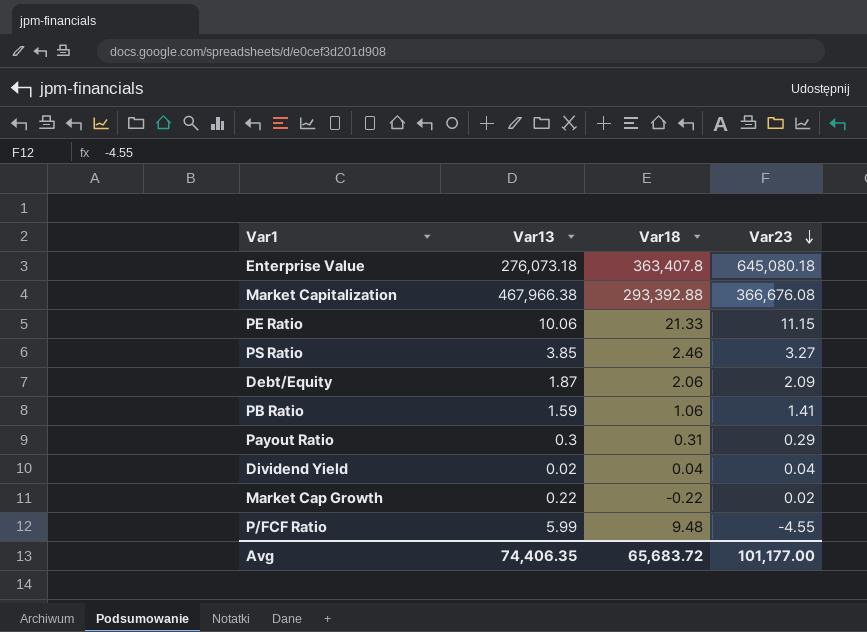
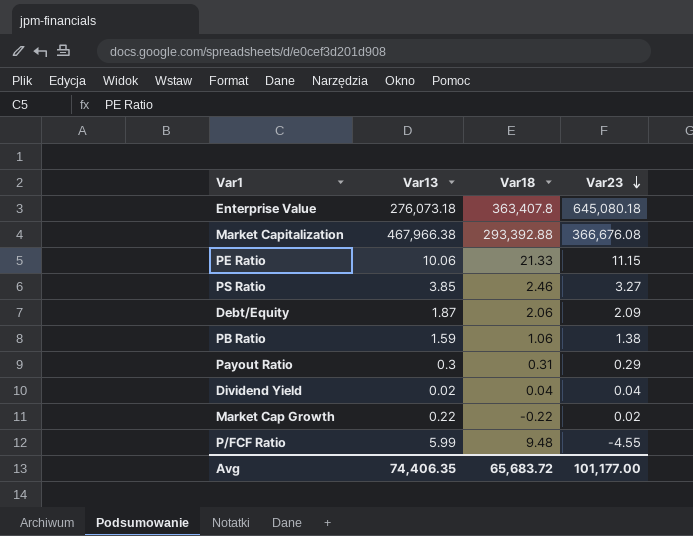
PB Ratio | Var23: 1.41 -> 1.38

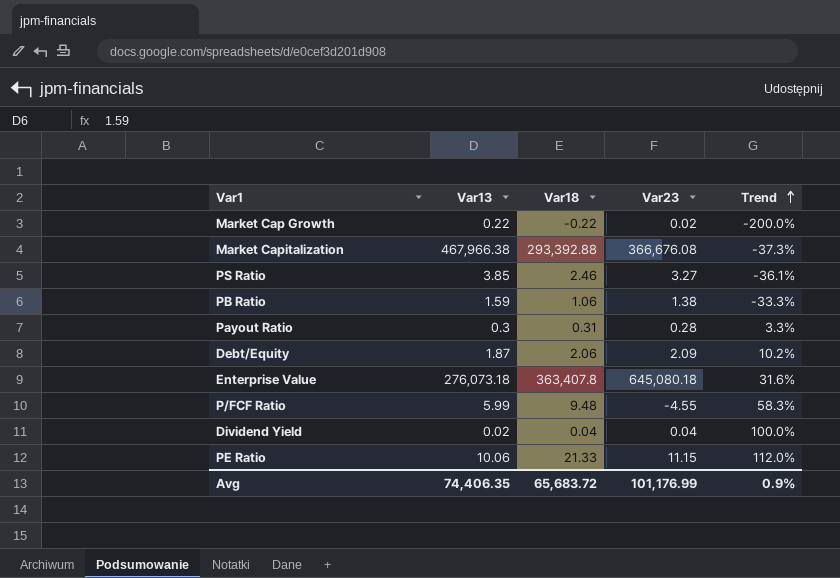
row order: Var23 descending -> Trend ascending
column Trend | formula: none -> ([Var18] - [Var13]) / [Var13]
Payout Ratio | Var23: 0.29 -> 0.28
Avg | Var23: 101,177.00 -> 101,176.99

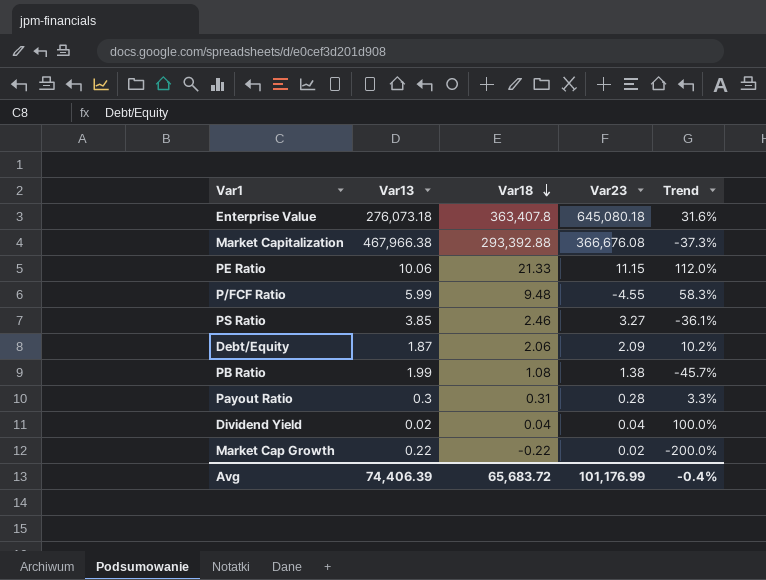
row order: Trend ascending -> Var18 descending
PB Ratio | Var13: 1.59 -> 1.99
PB Ratio | Var18: 1.06 -> 1.08
PB Ratio | Trend: -33.3% -> -45.7%
Avg | Var13: 74,406.35 -> 74,406.39
Avg | Trend: 0.9% -> -0.4%

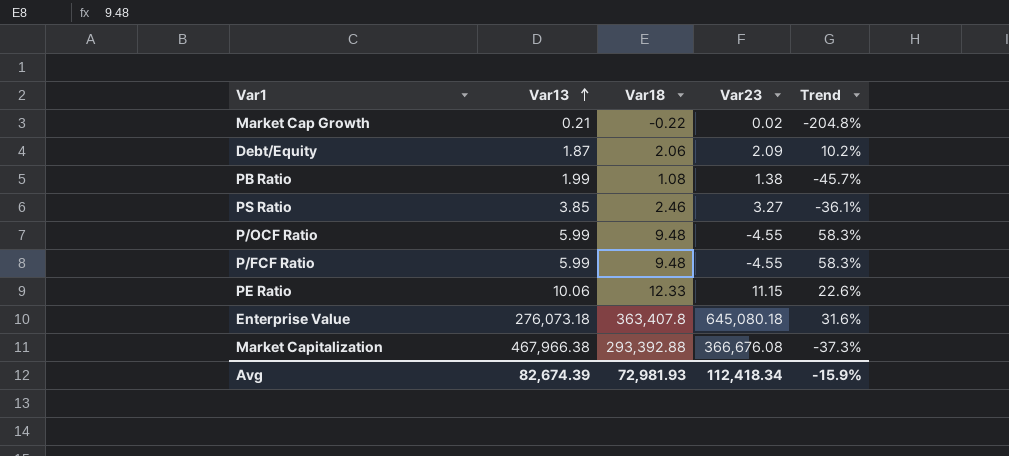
row order: Var18 descending -> Var13 ascending
row Payout Ratio: 0.3 | 0.31 | 0.28 | 3.3% -> none
row Dividend Yield: 0.02 | 0.04 | 0.04 | 100.0% -> none
Market Cap Growth | Var13: 0.22 -> 0.21
Market Cap Growth | Trend: -200.0% -> -204.8%
row P/OCF Ratio: none -> 5.99 | 9.48 | -4.55 | 58.3%
PE Ratio | Var18: 21.33 -> 12.33
PE Ratio | Trend: 112.0% -> 22.6%
Avg | Var13: 74,406.39 -> 82,674.39
Avg | Var18: 65,683.72 -> 72,981.93
Avg | Var23: 101,176.99 -> 112,418.34
Avg | Trend: -0.4% -> -15.9%

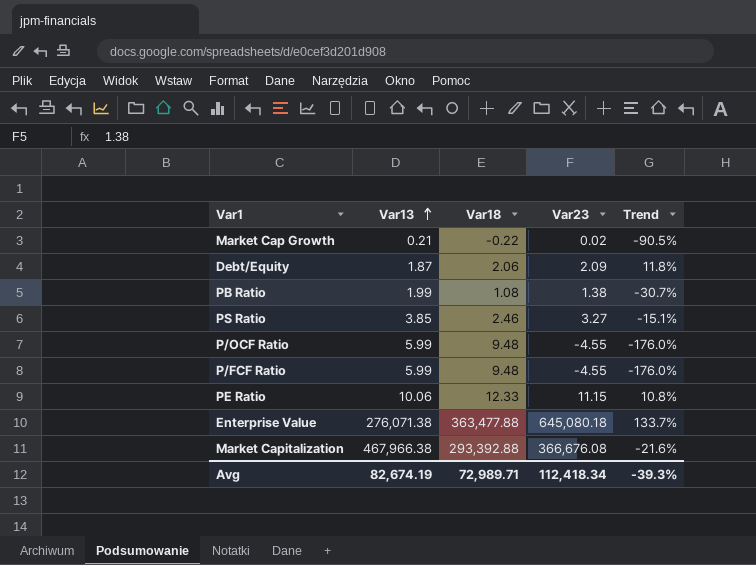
column Trend | formula: ([Var18] - [Var13]) / [Var13] -> ([Var23] - [Var13]) / [Var13]
Enterprise Value | Var13: 276,073.18 -> 276,071.38
Enterprise Value | Var18: 363,407.8 -> 363,477.88
Avg | Var13: 82,674.39 -> 82,674.19
Avg | Var18: 72,981.93 -> 72,989.71
Avg | Trend: -15.9% -> -39.3%

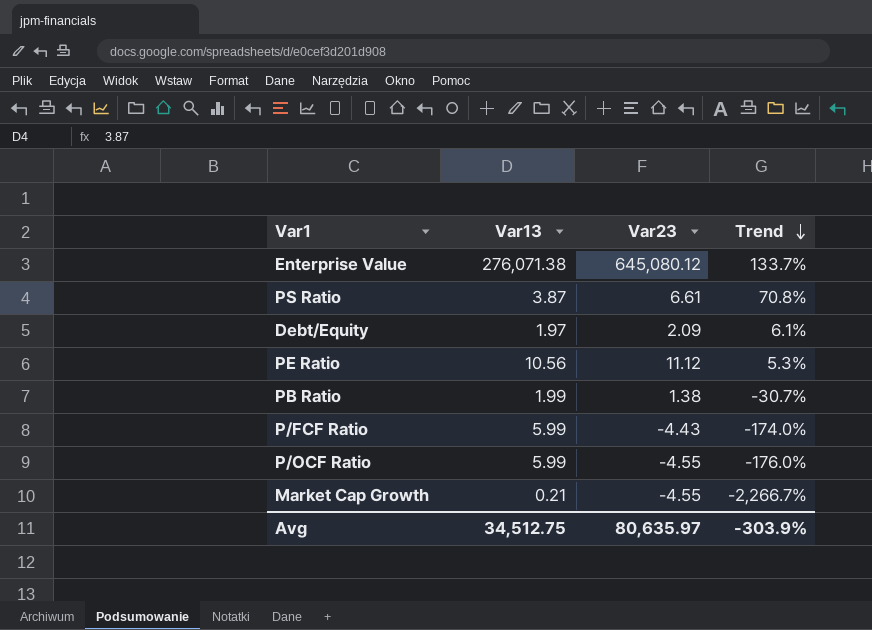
row order: Var13 ascending -> Trend descending
column Var18 | position: 3 -> none
row Market Capitalization: 467,966.38 | 293,392.88 | 366,676.08 | -21.6% -> none
Enterprise Value | Var23: 645,080.18 -> 645,080.12
PS Ratio | Var13: 3.85 -> 3.87
PS Ratio | Var23: 3.27 -> 6.61
PS Ratio | Trend: -15.1% -> 70.8%
Debt/Equity | Var13: 1.87 -> 1.97
Debt/Equity | Trend: 11.8% -> 6.1%
PE Ratio | Var13: 10.06 -> 10.56
PE Ratio | Var23: 11.15 -> 11.12
PE Ratio | Trend: 10.8% -> 5.3%
P/FCF Ratio | Var23: -4.55 -> -4.43
P/FCF Ratio | Trend: -176.0% -> -174.0%
Market Cap Growth | Var23: 0.02 -> -4.55
Market Cap Growth | Trend: -90.5% -> -2,266.7%
Avg | Var13: 82,674.19 -> 34,512.75
Avg | Var23: 112,418.34 -> 80,635.97
Avg | Trend: -39.3% -> -303.9%

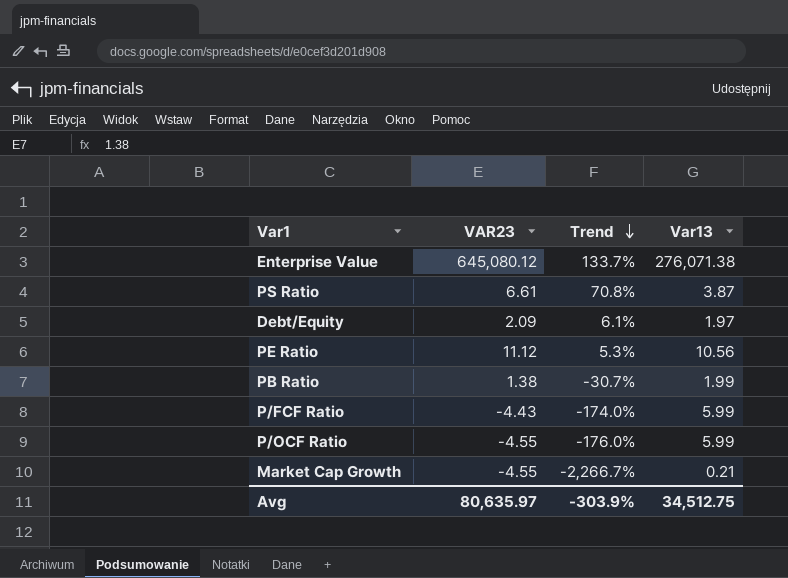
column name: Var23 -> VAR23
column Var13 | position: 2 -> 4

